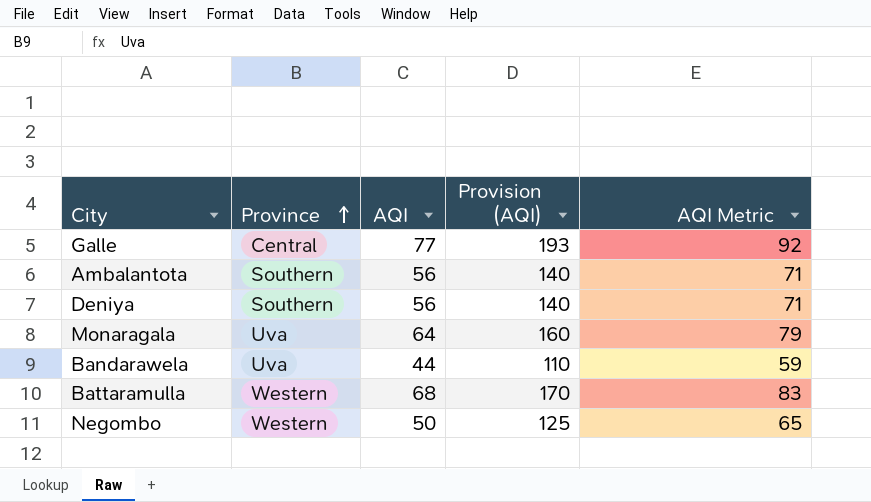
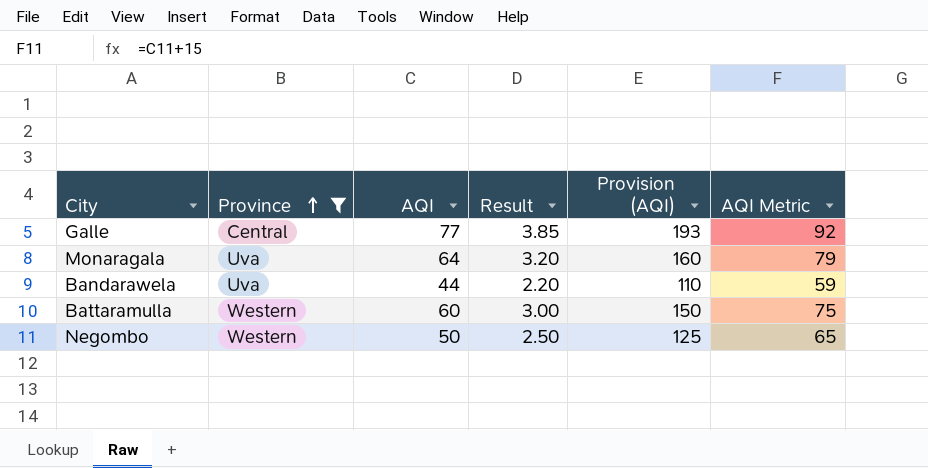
filter: none -> Province != Southern
column Result | formula: none -> [AQI] * 0.05
Battaramulla | AQI: 68 -> 60
Battaramulla | Provision (AQI): 170 -> 150
Battaramulla | AQI Metric: 83 -> 75

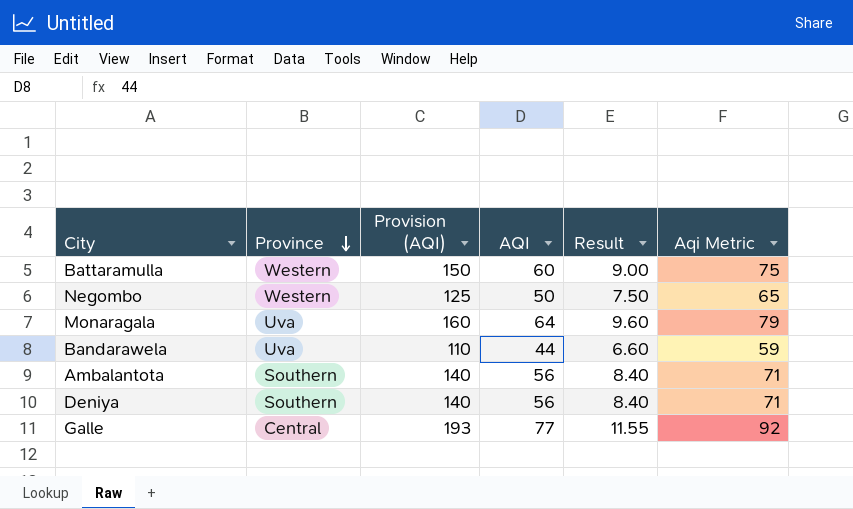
filter: Province != Southern -> none
row order: Province ascending -> Province descending
column Provision (AQI) | position: 5 -> 3
column Result | formula: [AQI] * 0.05 -> [AQI] * 0.15
column name: AQI Metric -> Aqi Metric

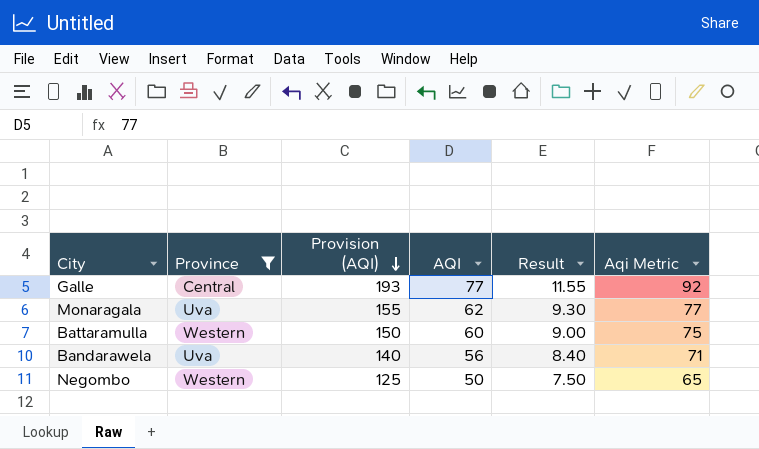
filter: none -> Province != Southern
row order: Province descending -> Provision (AQI) descending
Monaragala | Provision (AQI): 160 -> 155
Monaragala | AQI: 64 -> 62
Monaragala | Result: 9.60 -> 9.30
Monaragala | Aqi Metric: 79 -> 77
Bandarawela | Provision (AQI): 110 -> 140
Bandarawela | AQI: 44 -> 56
Bandarawela | Result: 6.60 -> 8.40
Bandarawela | Aqi Metric: 59 -> 71

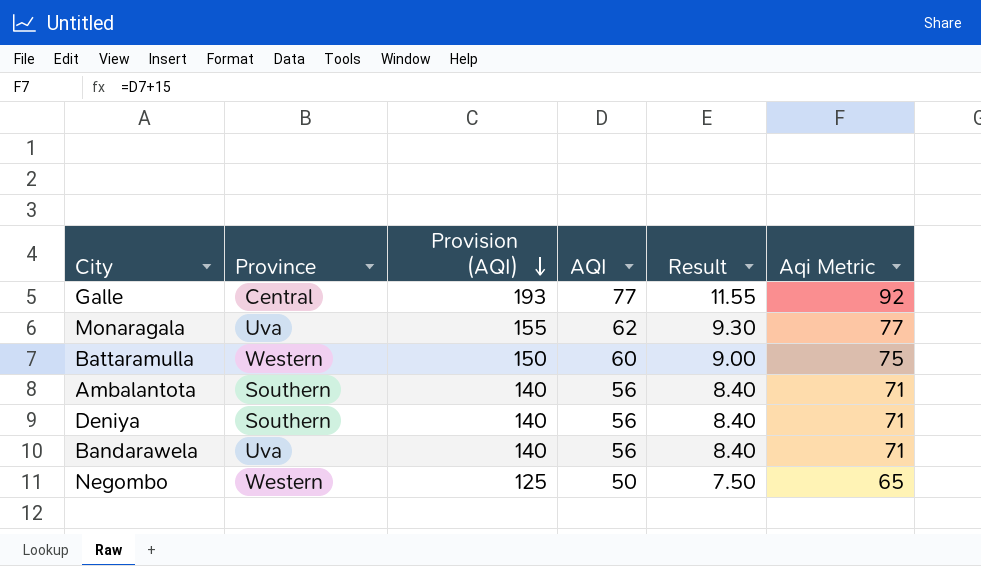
filter: Province != Southern -> none

